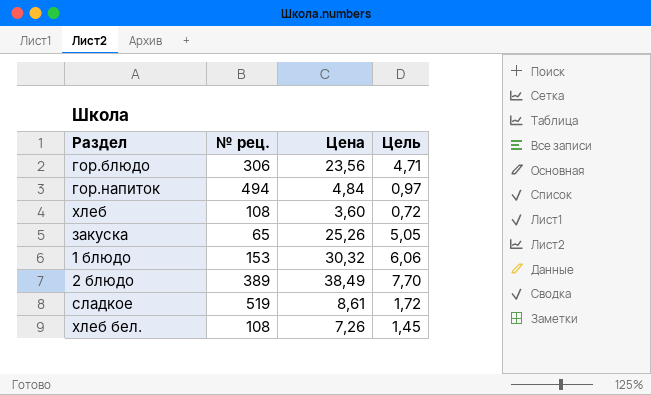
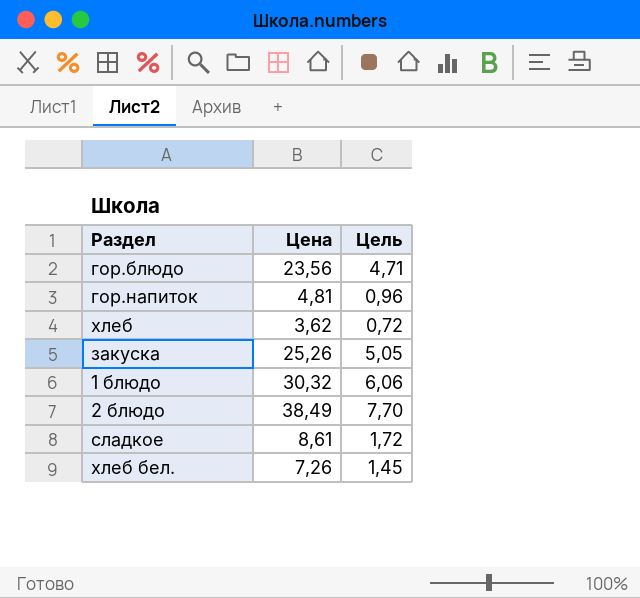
column № рец. | position: 2 -> none
гор.напиток | Цена: 4,84 -> 4,81
гор.напиток | Цель: 0,97 -> 0,96
хлеб | Цена: 3,60 -> 3,62

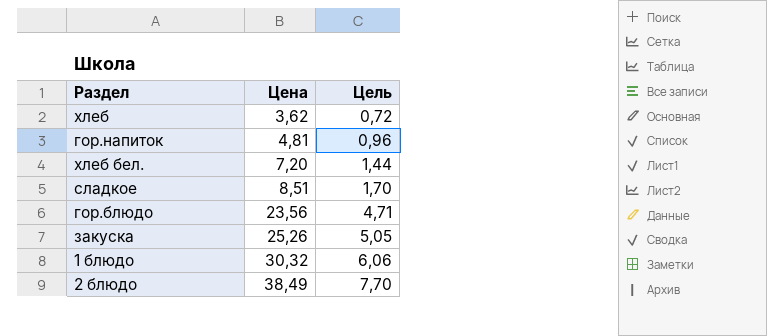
row order: none -> Цена ascending
хлеб бел. | Цена: 7,26 -> 7,20
хлеб бел. | Цель: 1,45 -> 1,44
сладкое | Цена: 8,61 -> 8,51
сладкое | Цель: 1,72 -> 1,70

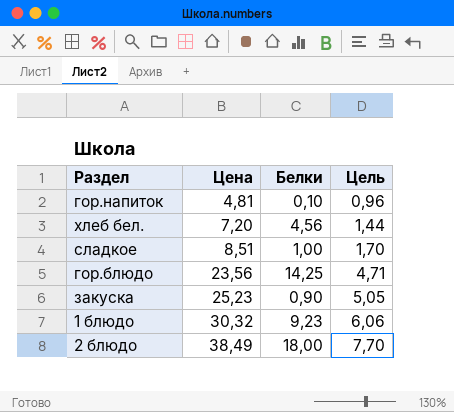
column Белки | position: none -> 3
row хлеб: 3,62 | 0,72 -> none
закуска | Цена: 25,26 -> 25,23

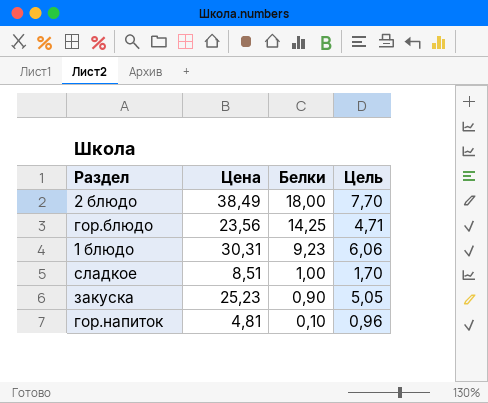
row order: Цена ascending -> Белки descending
row хлеб бел.: 7,20 | 4,56 | 1,44 -> none
1 блюдо | Цена: 30,32 -> 30,31

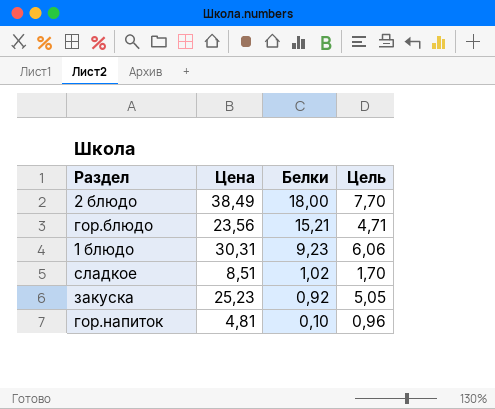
гор.блюдо | Белки: 14,25 -> 15,21
сладкое | Белки: 1,00 -> 1,02
закуска | Белки: 0,90 -> 0,92

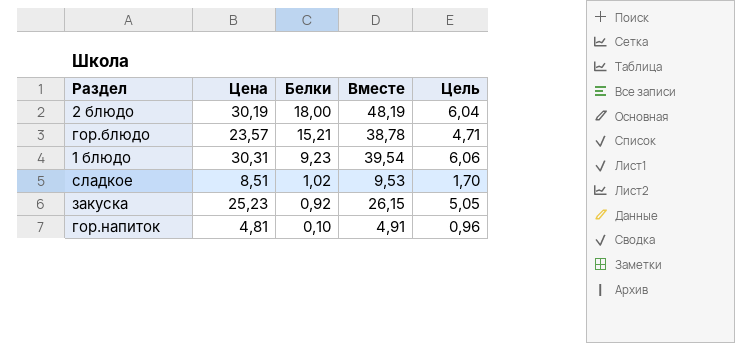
column Вместе | formula: none -> [Цена] + [Белки]
2 блюдо | Цена: 38,49 -> 30,19
2 блюдо | Цель: 7,70 -> 6,04
гор.блюдо | Цена: 23,56 -> 23,57

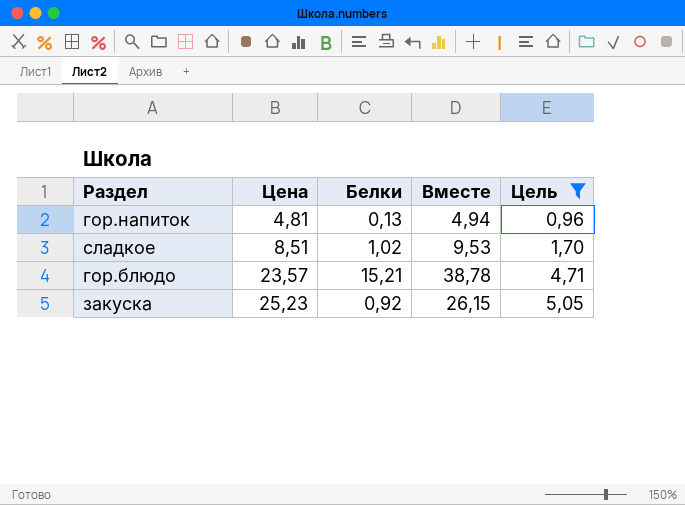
filter: none -> Цель <= 5,05
row order: Белки descending -> Цена ascending
гор.напиток | Белки: 0,10 -> 0,13
гор.напиток | Вместе: 4,91 -> 4,94

